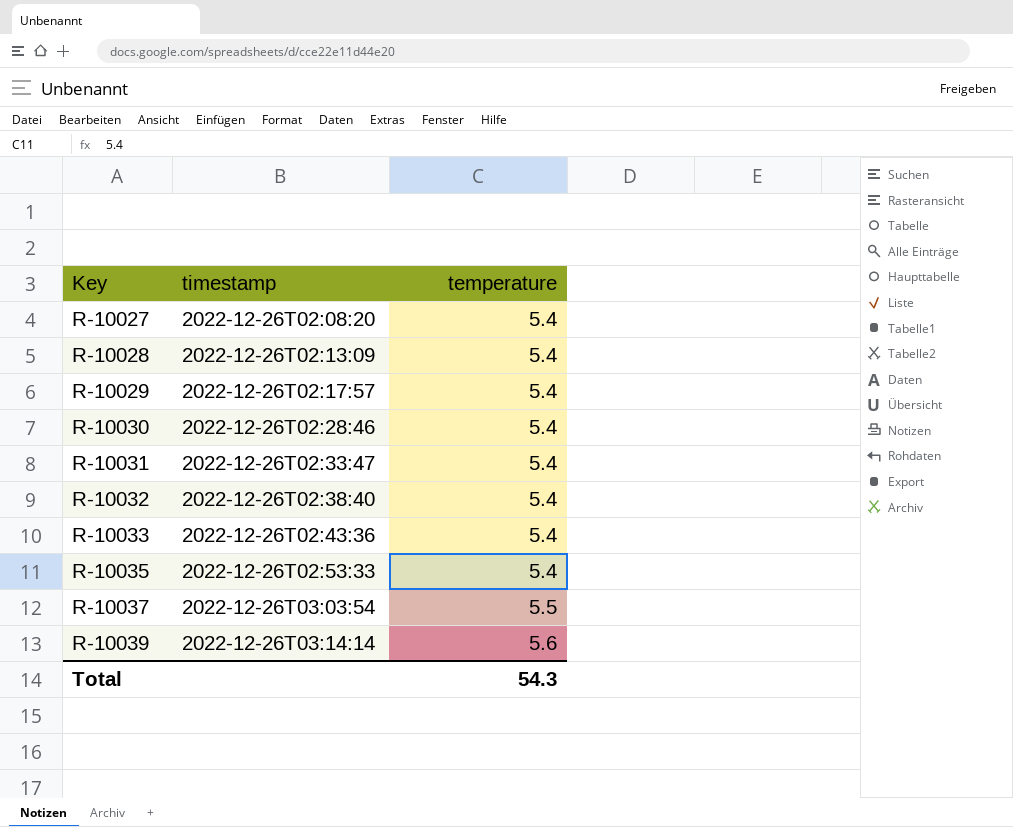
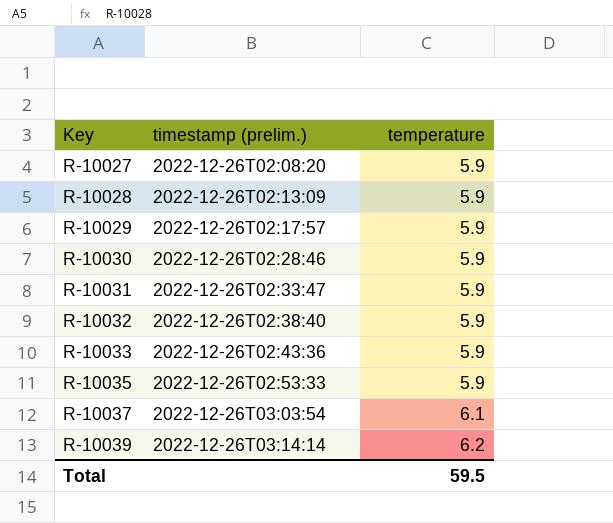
column name: timestamp -> timestamp (prelim.)
R-10027 | temperature: 5.4 -> 5.9
R-10028 | temperature: 5.4 -> 5.9
R-10029 | temperature: 5.4 -> 5.9
R-10030 | temperature: 5.4 -> 5.9
R-10031 | temperature: 5.4 -> 5.9
R-10032 | temperature: 5.4 -> 5.9
R-10033 | temperature: 5.4 -> 5.9
R-10035 | temperature: 5.4 -> 5.9
R-10037 | temperature: 5.5 -> 6.1
R-10039 | temperature: 5.6 -> 6.2
Total | temperature: 54.3 -> 59.5

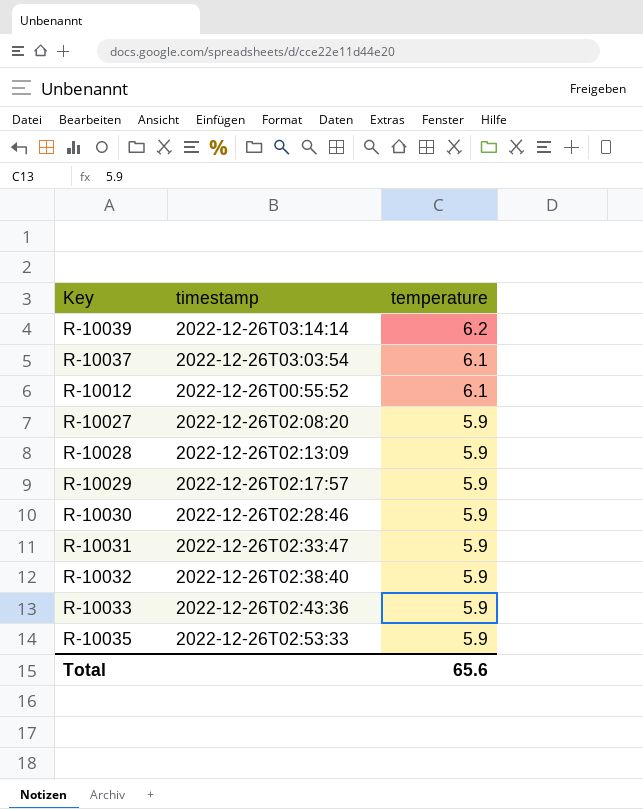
row order: Key ascending -> temperature descending
column name: timestamp (prelim.) -> timestamp
row R-10012: none -> 2022-12-26T00:55:52 | 6.1
Total | temperature: 59.5 -> 65.6

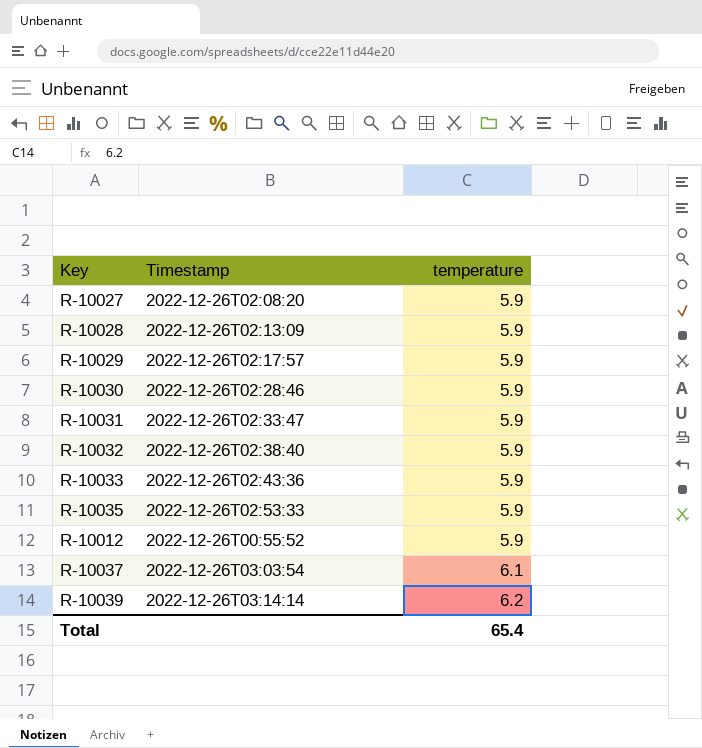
row order: temperature descending -> temperature ascending
column name: timestamp -> Timestamp
R-10012 | temperature: 6.1 -> 5.9
Total | temperature: 65.6 -> 65.4

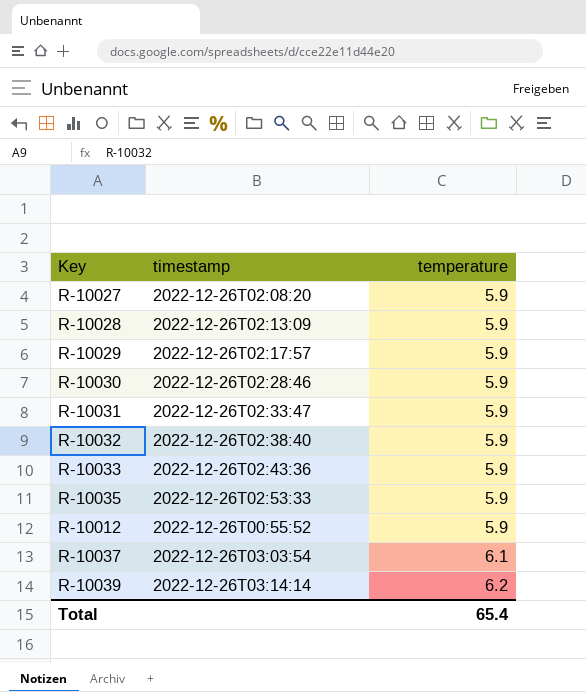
column name: Timestamp -> timestamp

